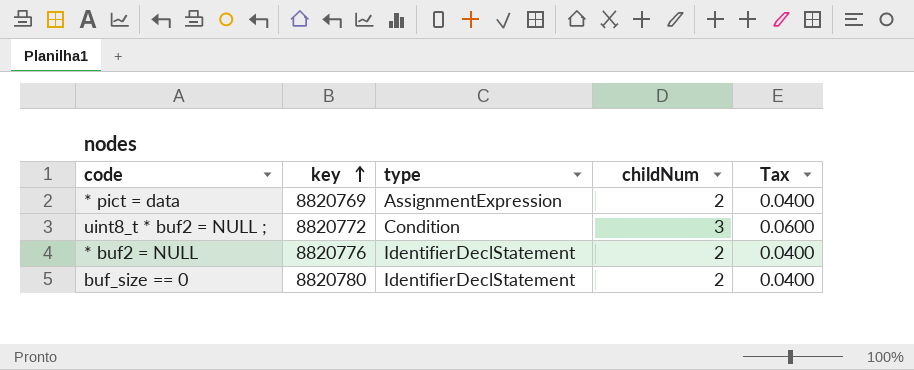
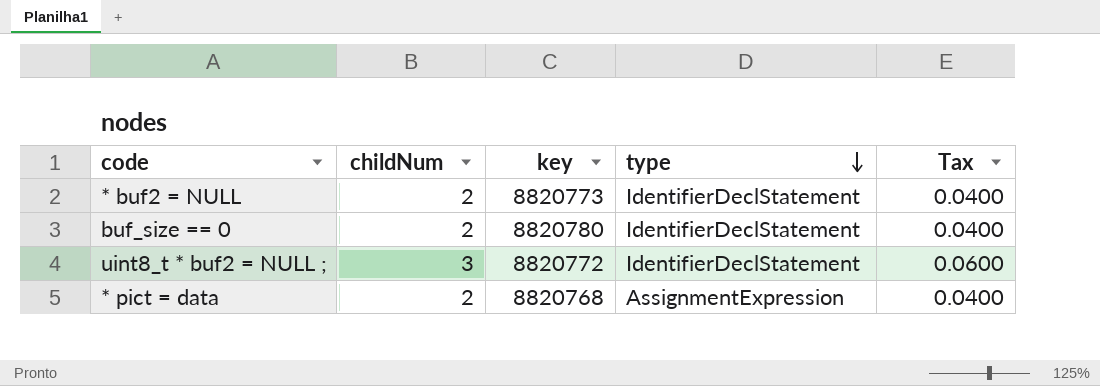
row order: key ascending -> type descending
column childNum | position: 4 -> 2
* buf2 = NULL | key: 8820776 -> 8820773
uint8_t * buf2 = NULL ; | type: Condition -> IdentifierDeclStatement
* pict = data | key: 8820769 -> 8820768

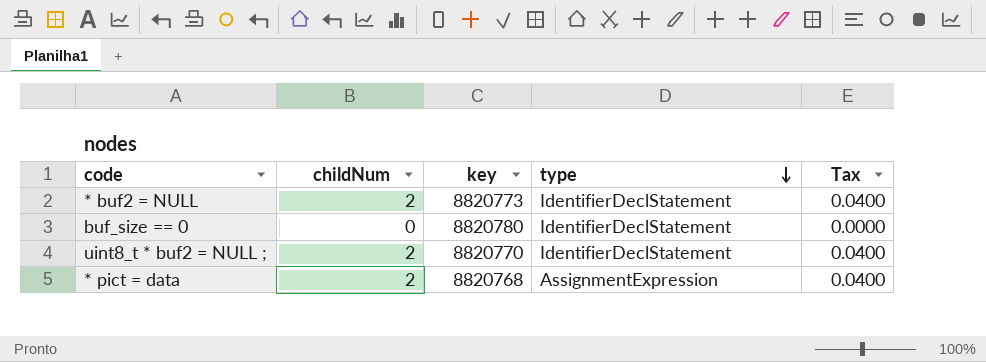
buf_size == 0 | childNum: 2 -> 0
buf_size == 0 | Tax: 0.0400 -> 0.0000
uint8_t * buf2 = NULL ; | childNum: 3 -> 2
uint8_t * buf2 = NULL ; | key: 8820772 -> 8820770
uint8_t * buf2 = NULL ; | Tax: 0.0600 -> 0.0400

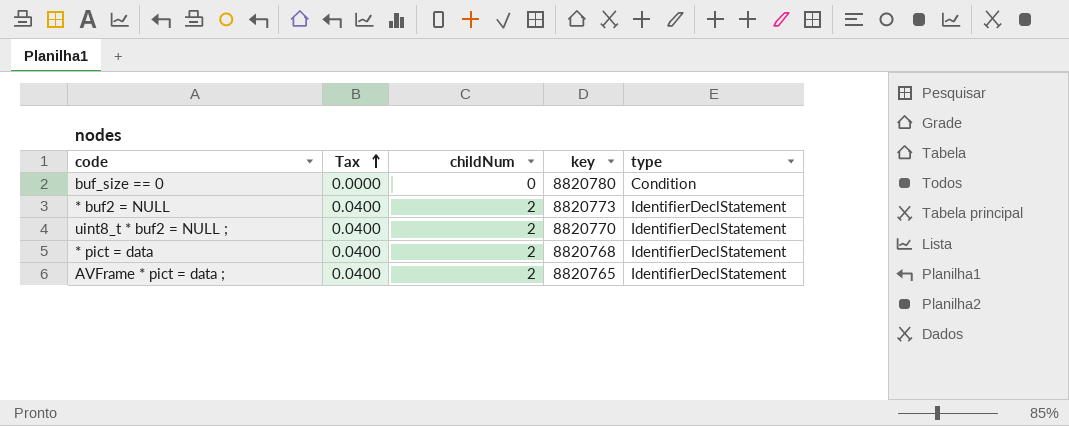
row order: type descending -> Tax ascending
column Tax | position: 5 -> 2
buf_size == 0 | type: IdentifierDeclStatement -> Condition
* pict = data | type: AssignmentExpression -> IdentifierDeclStatement
row AVFrame * pict = data ;: none -> 0.0400 | 2 | 8820765 | IdentifierDeclStatement

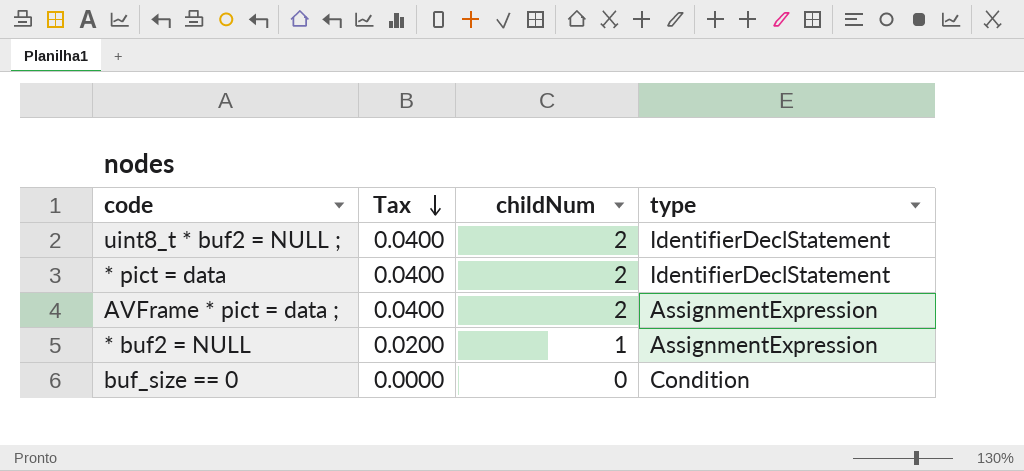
row order: Tax ascending -> Tax descending
column key | position: 4 -> none
AVFrame * pict = data ; | type: IdentifierDeclStatement -> AssignmentExpression
* buf2 = NULL | Tax: 0.0400 -> 0.0200
* buf2 = NULL | childNum: 2 -> 1
* buf2 = NULL | type: IdentifierDeclStatement -> AssignmentExpression

